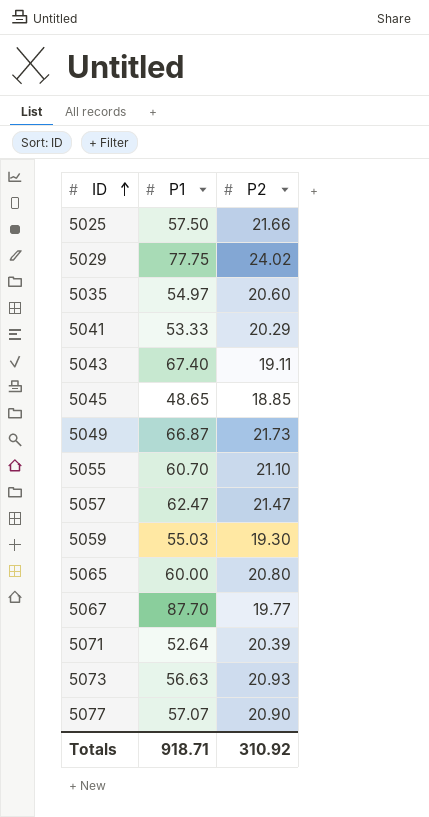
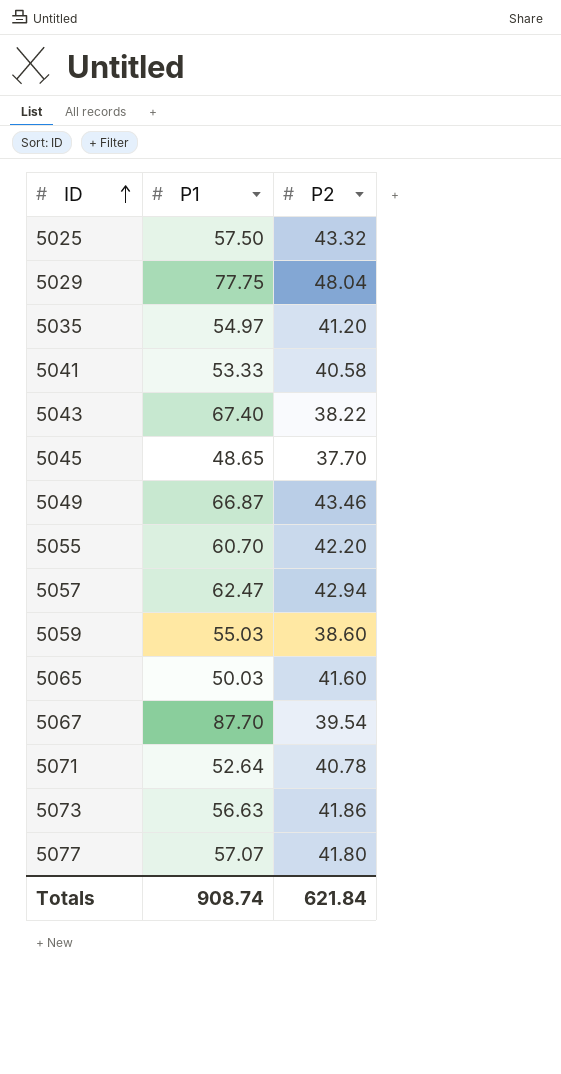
5025 | P2: 21.66 -> 43.32
5029 | P2: 24.02 -> 48.04
5035 | P2: 20.60 -> 41.20
5041 | P2: 20.29 -> 40.58
5043 | P2: 19.11 -> 38.22
5045 | P2: 18.85 -> 37.70
5049 | P2: 21.73 -> 43.46
5055 | P2: 21.10 -> 42.20
5057 | P2: 21.47 -> 42.94
5059 | P2: 19.30 -> 38.60
5065 | P1: 60.00 -> 50.03
5065 | P2: 20.80 -> 41.60
5067 | P2: 19.77 -> 39.54
5071 | P2: 20.39 -> 40.78
5073 | P2: 20.93 -> 41.86
5077 | P2: 20.90 -> 41.80
Totals | P1: 918.71 -> 908.74
Totals | P2: 310.92 -> 621.84

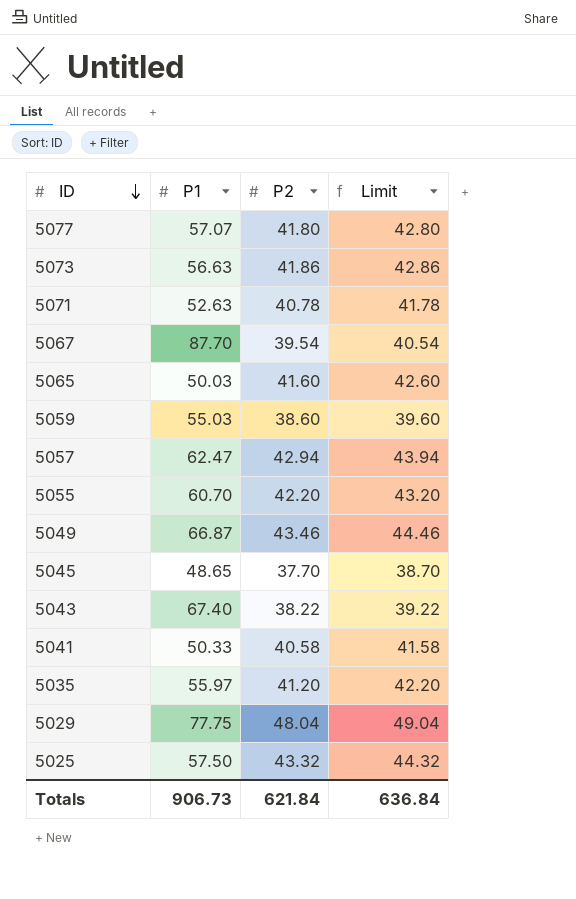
row order: ID ascending -> ID descending
column Limit | formula: none -> [P2] + 1
5071 | P1: 52.64 -> 52.63
5041 | P1: 53.33 -> 50.33
5035 | P1: 54.97 -> 55.97
Totals | P1: 908.74 -> 906.73

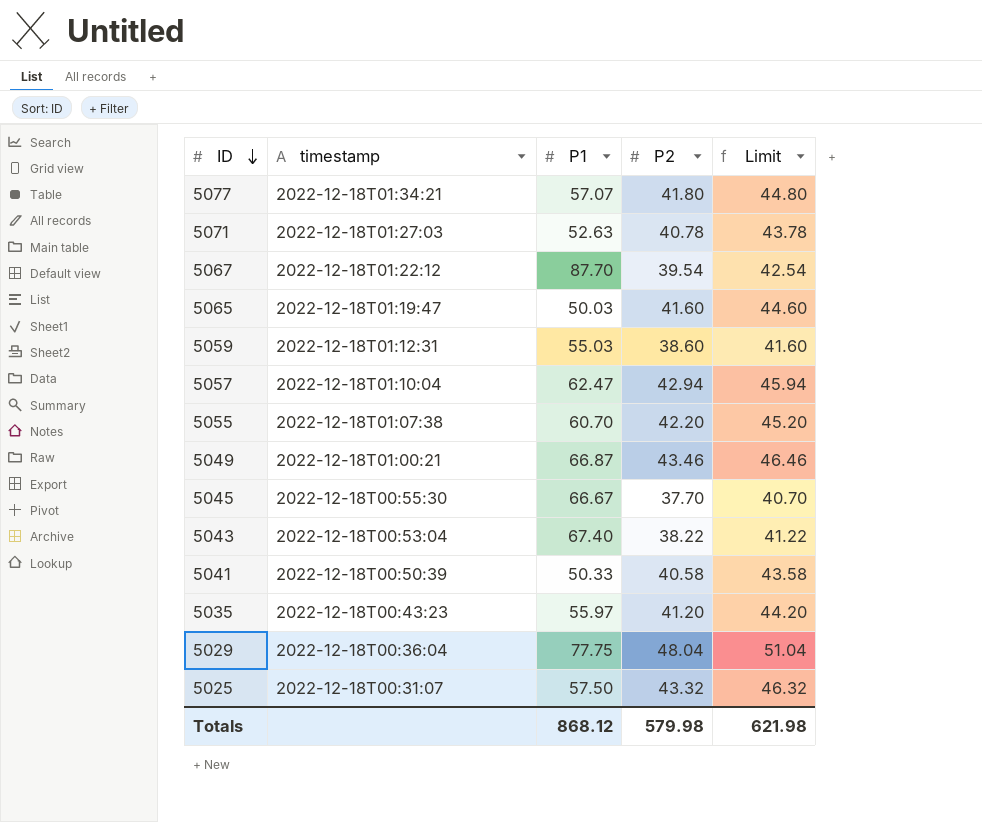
column timestamp | position: none -> 2
column Limit | formula: [P2] + 1 -> [P2] + 3
row 5073: 56.63 | 41.86 | 42.86 -> none
5045 | P1: 48.65 -> 66.67
Totals | P1: 906.73 -> 868.12
Totals | P2: 621.84 -> 579.98
Totals | Limit: 636.84 -> 621.98

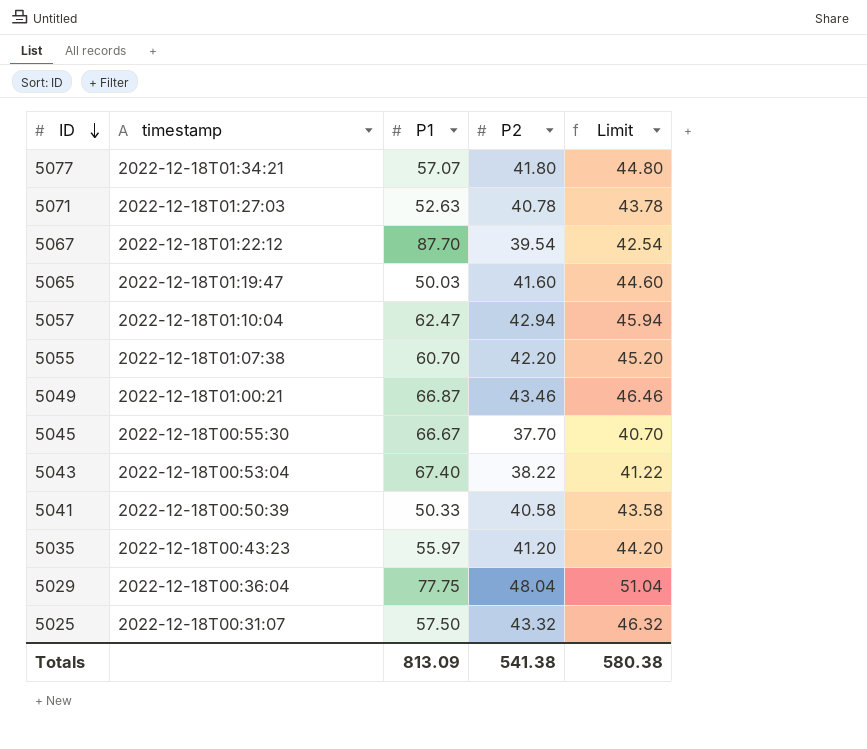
row 5059: 2022-12-18T01:12:31 | 55.03 | 38.60 | 41.60 -> none
Totals | P1: 868.12 -> 813.09
Totals | P2: 579.98 -> 541.38
Totals | Limit: 621.98 -> 580.38

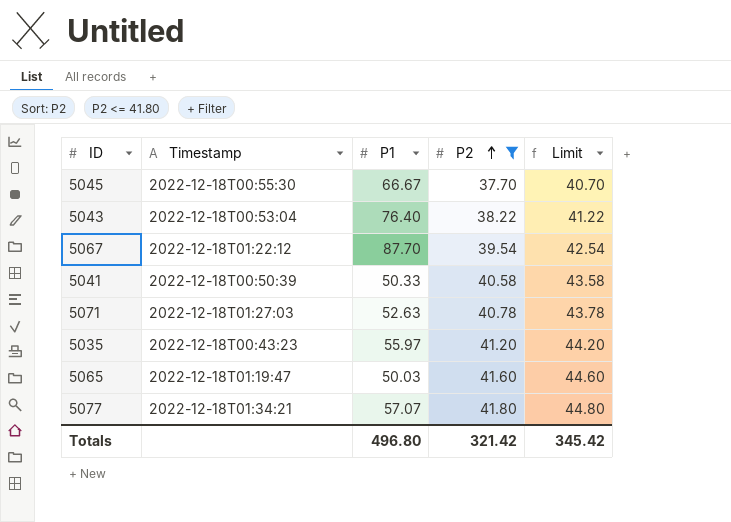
filter: none -> P2 <= 41.80
row order: ID descending -> P2 ascending
column name: timestamp -> Timestamp
5043 | P1: 67.40 -> 76.40
Totals | P1: 813.09 -> 496.80
Totals | P2: 541.38 -> 321.42
Totals | Limit: 580.38 -> 345.42

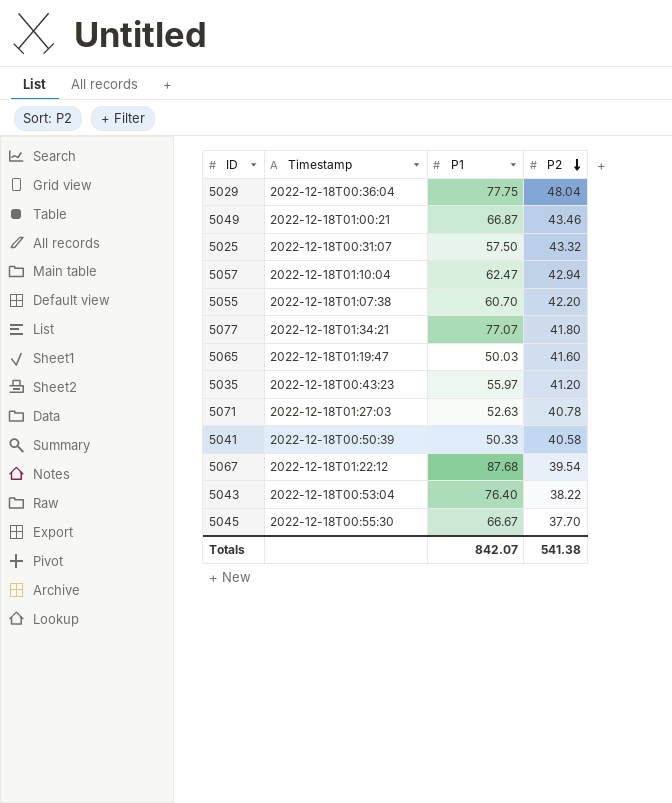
filter: P2 <= 41.80 -> none
row order: P2 ascending -> P2 descending
column Limit | formula: [P2] + 3 -> none
5077 | P1: 57.07 -> 77.07
5067 | P1: 87.70 -> 87.68
Totals | P1: 496.80 -> 842.07
Totals | P2: 321.42 -> 541.38

